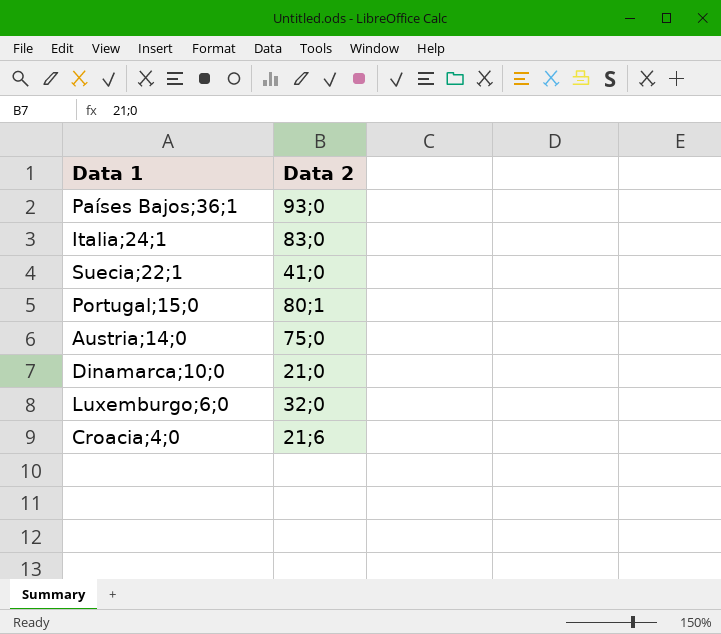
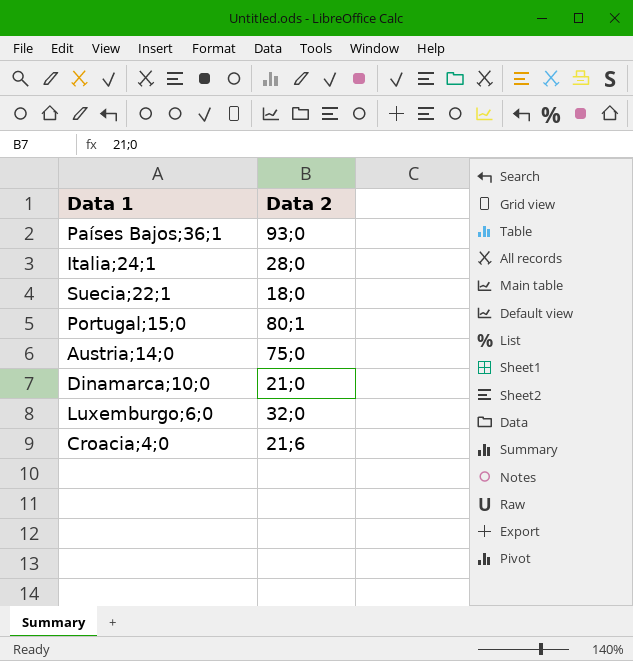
Italia;24;1 | Data 2: 83;0 -> 28;0
Suecia;22;1 | Data 2: 41;0 -> 18;0

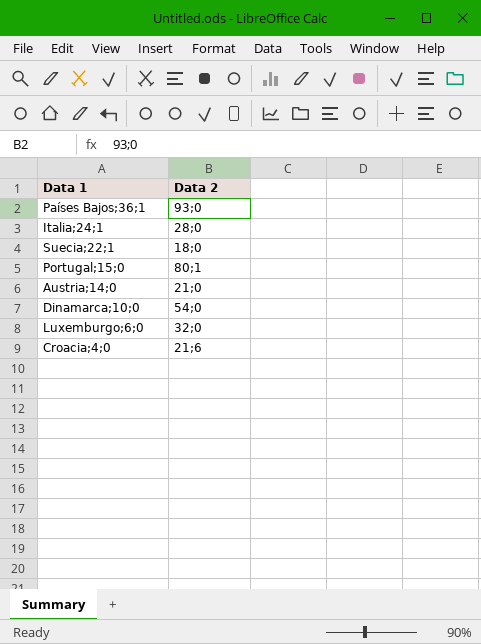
Austria;14;0 | Data 2: 75;0 -> 21;0
Dinamarca;10;0 | Data 2: 21;0 -> 54;0

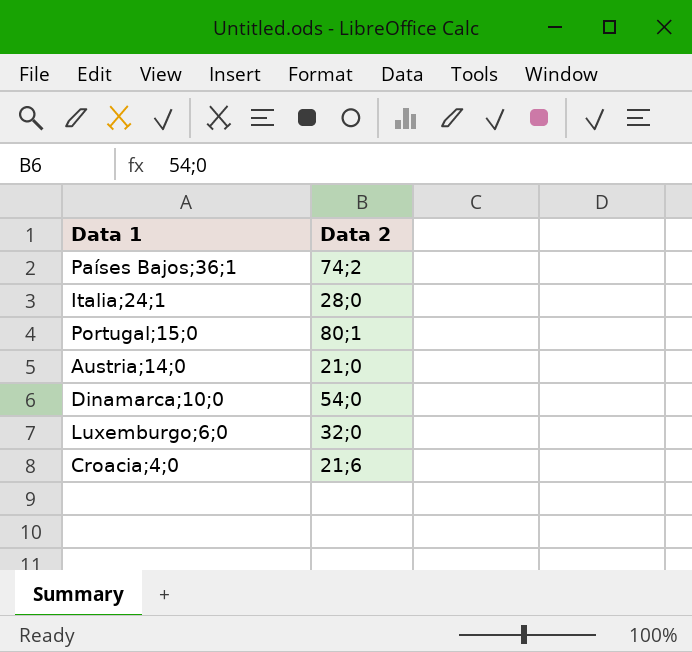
row Suecia;22;1: 18;0 -> none
Países Bajos;36;1 | Data 2: 93;0 -> 74;2

